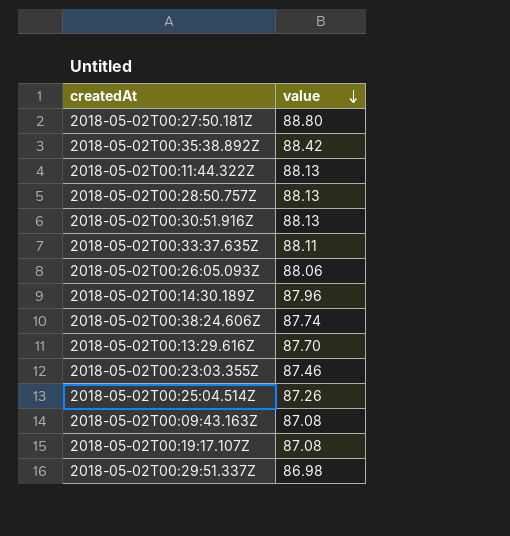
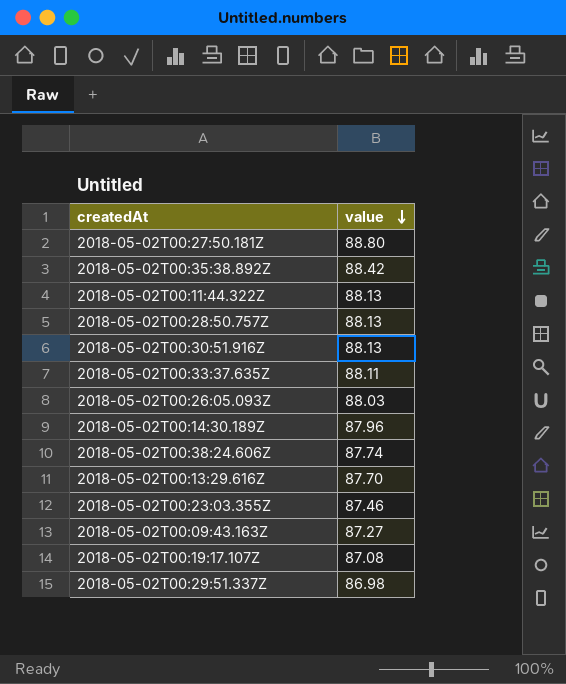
row 2018-05-02T00:25:04.514Z: 87.26 -> none
2018-05-02T00:26:05.093Z | value: 88.06 -> 88.03
2018-05-02T00:09:43.163Z | value: 87.08 -> 87.27

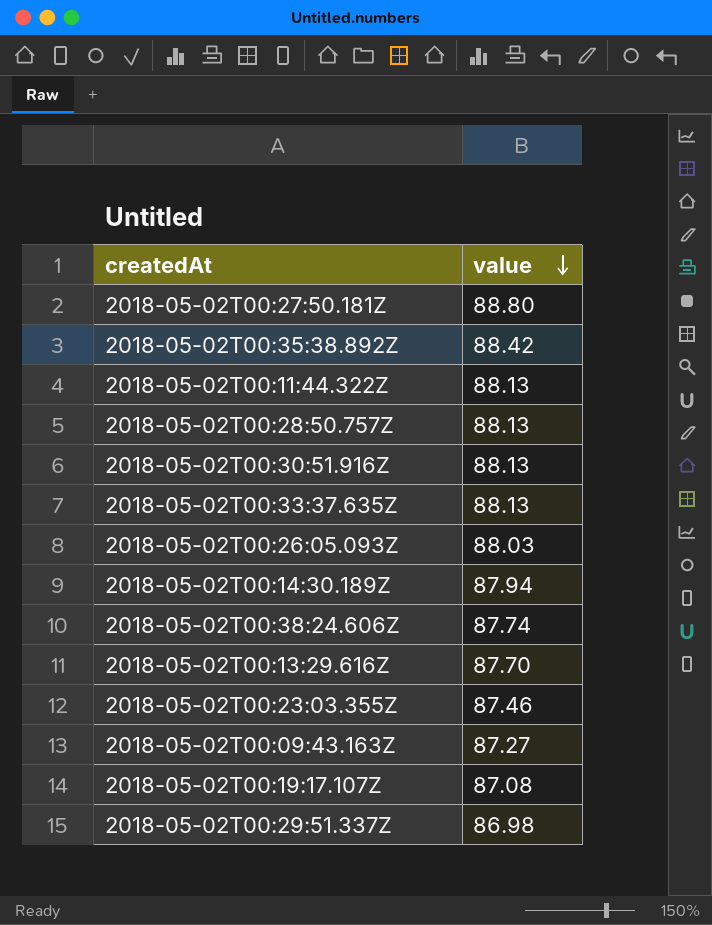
2018-05-02T00:33:37.635Z | value: 88.11 -> 88.13
2018-05-02T00:14:30.189Z | value: 87.96 -> 87.94

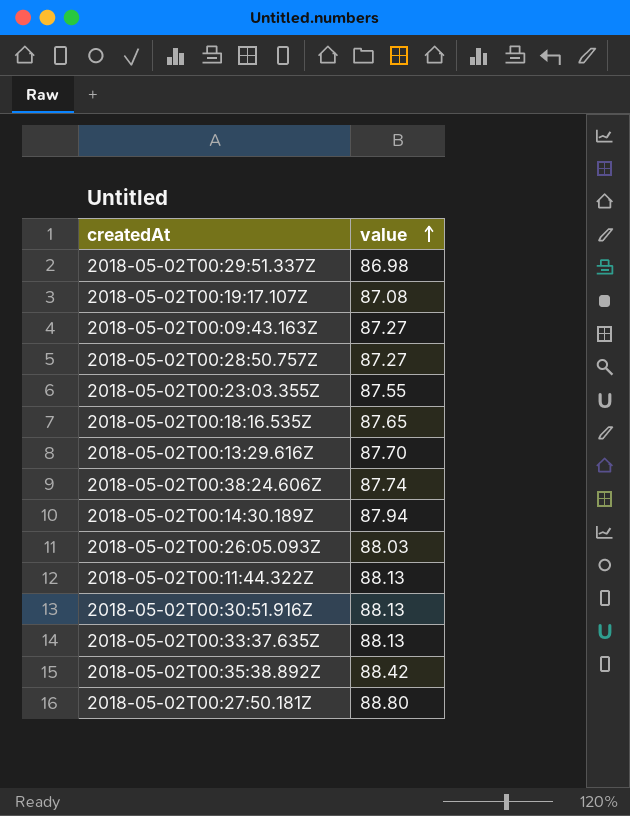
row order: value descending -> value ascending
2018-05-02T00:28:50.757Z | value: 88.13 -> 87.27
2018-05-02T00:23:03.355Z | value: 87.46 -> 87.55
row 2018-05-02T00:18:16.535Z: none -> 87.65

